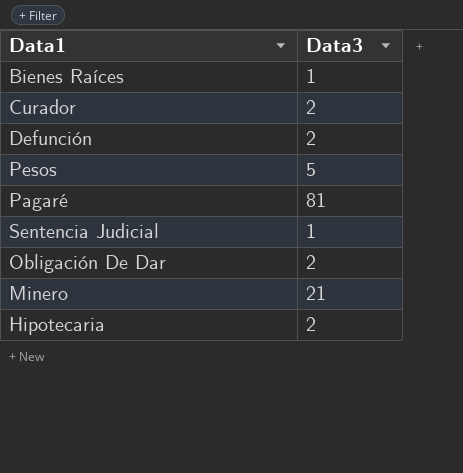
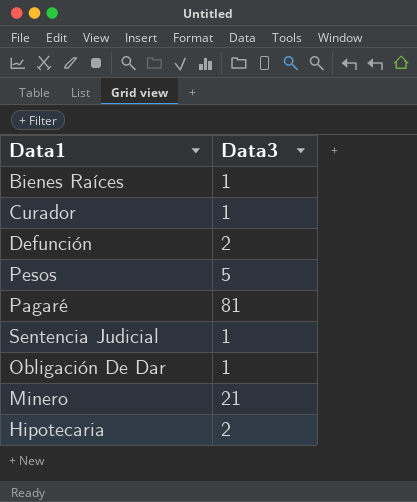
Curador | Data3: 2 -> 1
Obligación De Dar | Data3: 2 -> 1

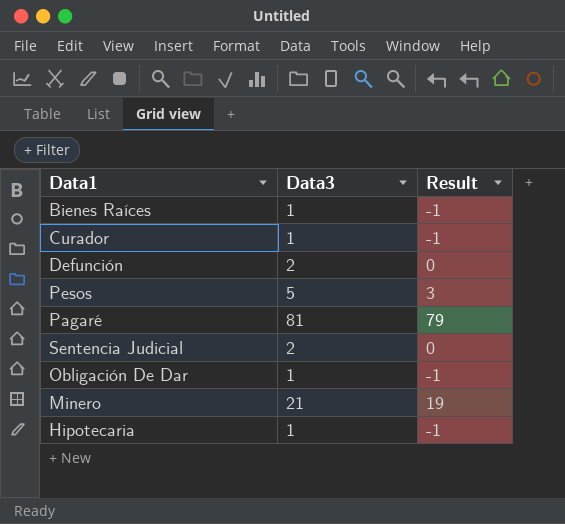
column Result | formula: none -> [Data3] - 2
Sentencia Judicial | Data3: 1 -> 2
Hipotecaria | Data3: 2 -> 1

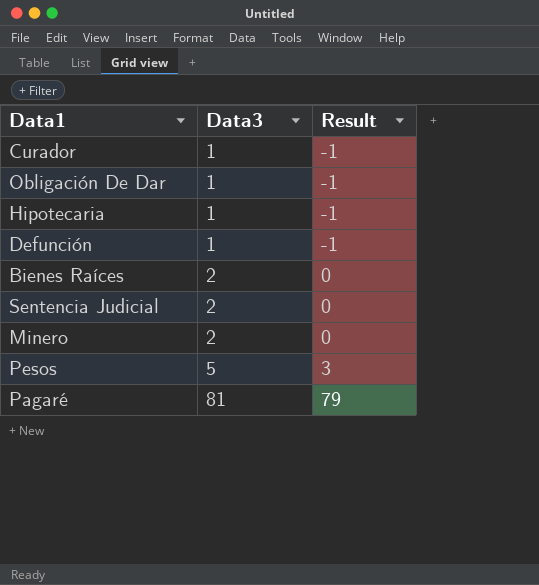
row order: none -> Data3 ascending
Defunción | Data3: 2 -> 1
Defunción | Result: 0 -> -1
Bienes Raíces | Data3: 1 -> 2
Bienes Raíces | Result: -1 -> 0
Minero | Data3: 21 -> 2
Minero | Result: 19 -> 0

